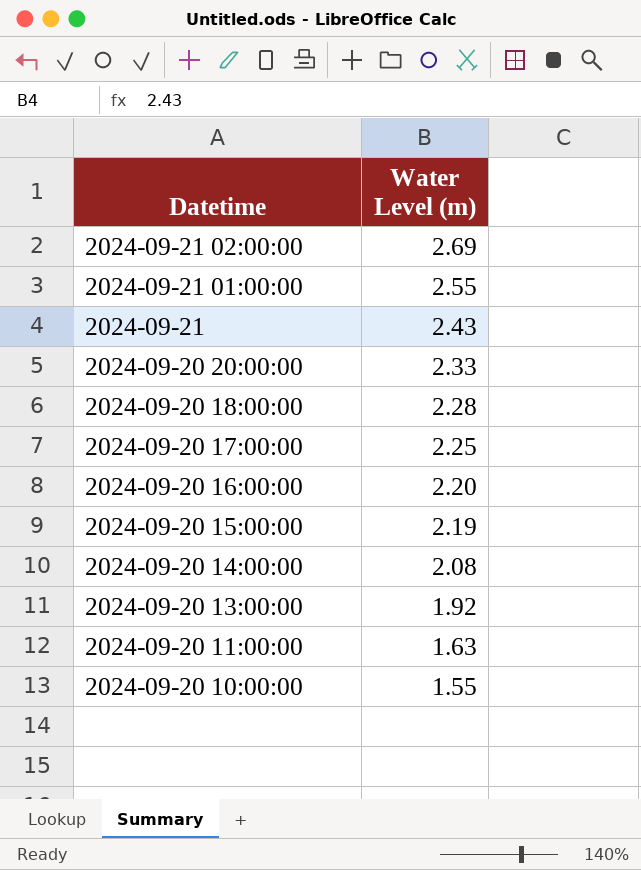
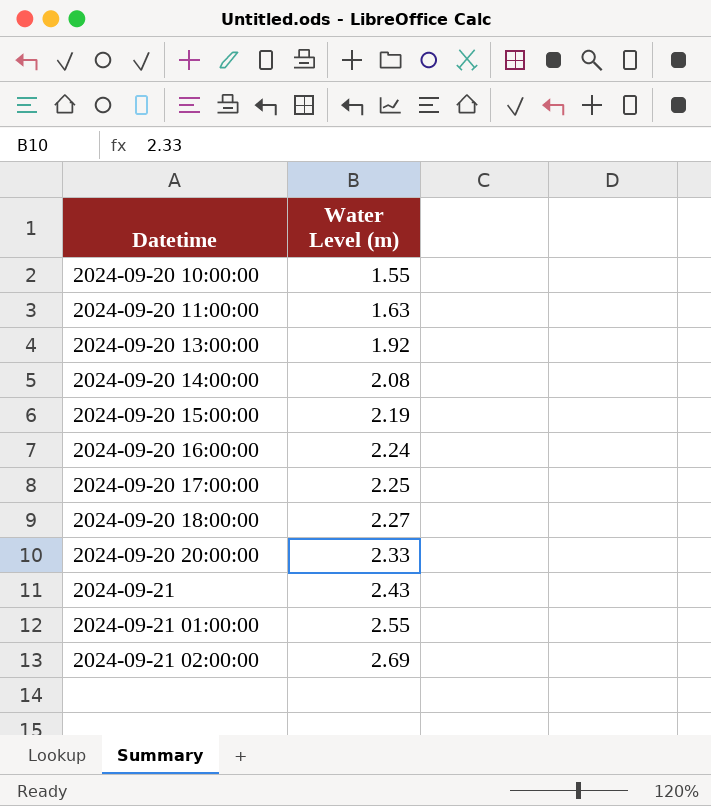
row order: Datetime descending -> Datetime ascending
2024-09-20 16:00:00 | Water Level (m): 2.20 -> 2.24
2024-09-20 18:00:00 | Water Level (m): 2.28 -> 2.27

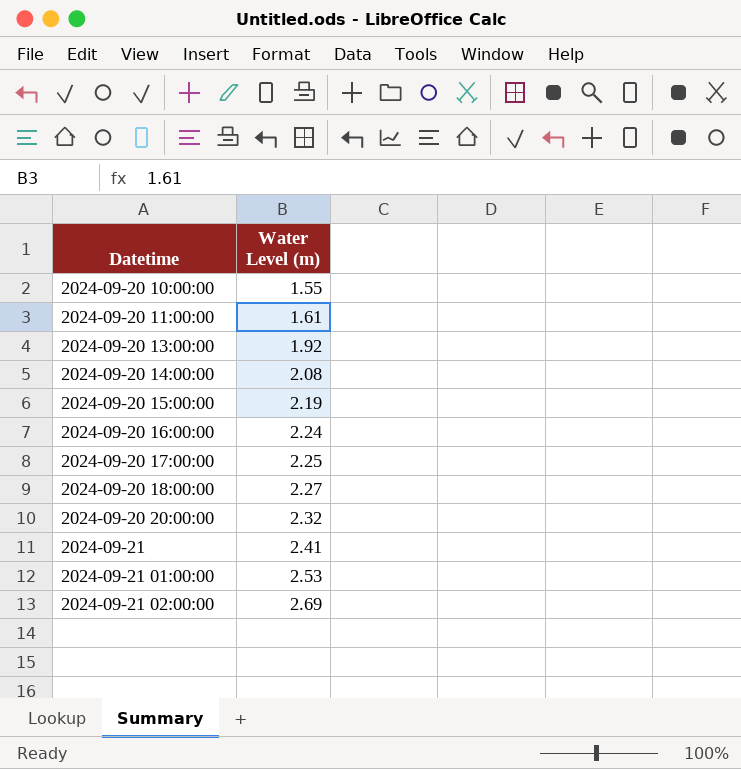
2024-09-20 11:00:00 | Water Level (m): 1.63 -> 1.61
2024-09-20 20:00:00 | Water Level (m): 2.33 -> 2.32
2024-09-21 | Water Level (m): 2.43 -> 2.41
2024-09-21 01:00:00 | Water Level (m): 2.55 -> 2.53

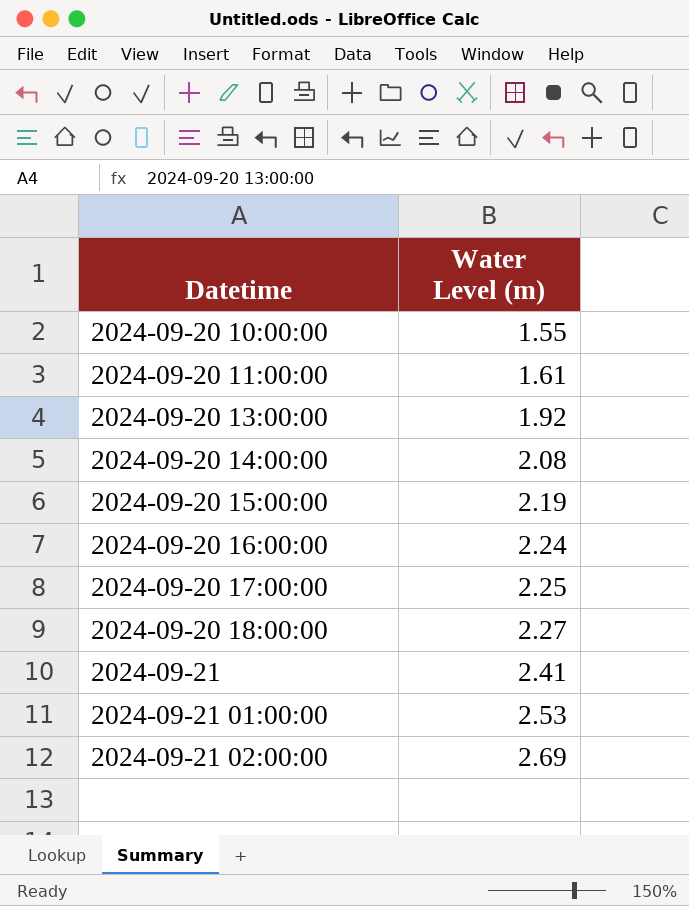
row 2024-09-20 20:00:00: 2.32 -> none

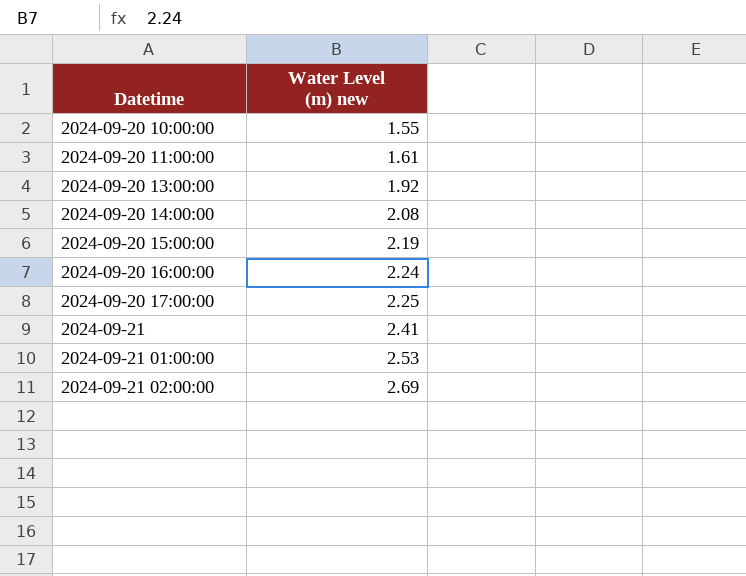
column name: Water Level (m) -> Water Level (m) new
row 2024-09-20 18:00:00: 2.27 -> none

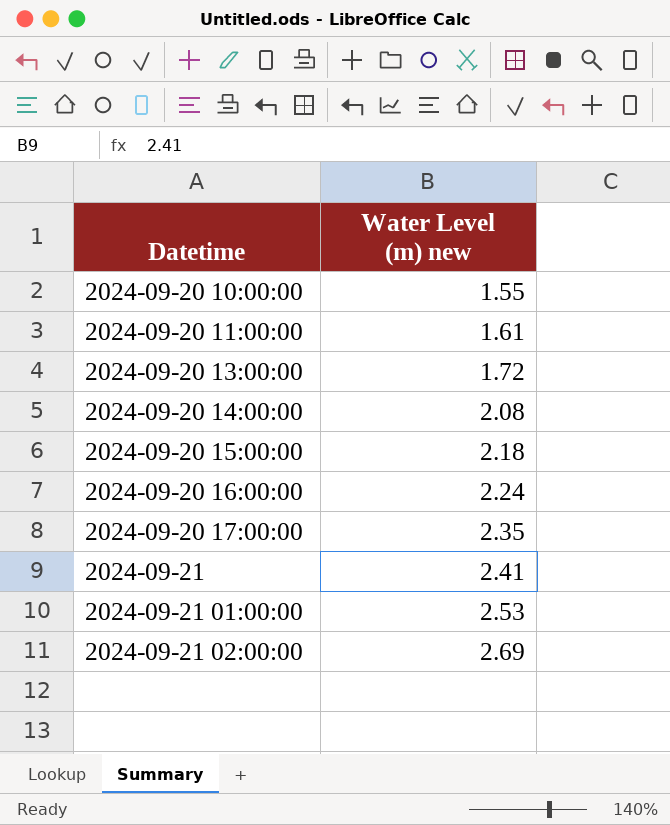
2024-09-20 13:00:00 | Water Level (m) new: 1.92 -> 1.72
2024-09-20 15:00:00 | Water Level (m) new: 2.19 -> 2.18
2024-09-20 17:00:00 | Water Level (m) new: 2.25 -> 2.35

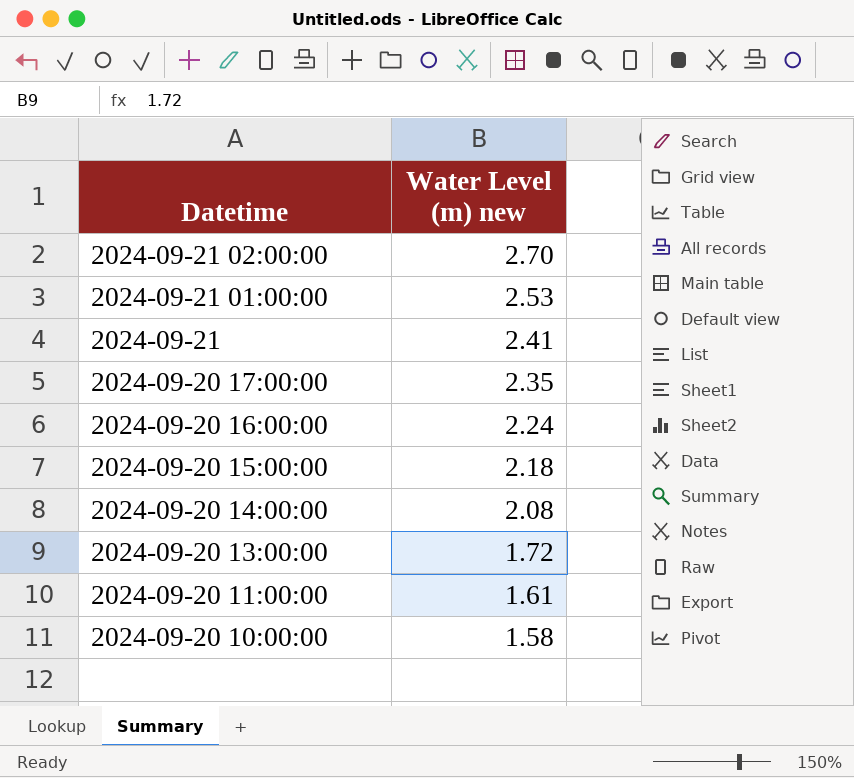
row order: Datetime ascending -> Datetime descending
2024-09-21 02:00:00 | Water Level (m) new: 2.69 -> 2.70
2024-09-20 10:00:00 | Water Level (m) new: 1.55 -> 1.58

